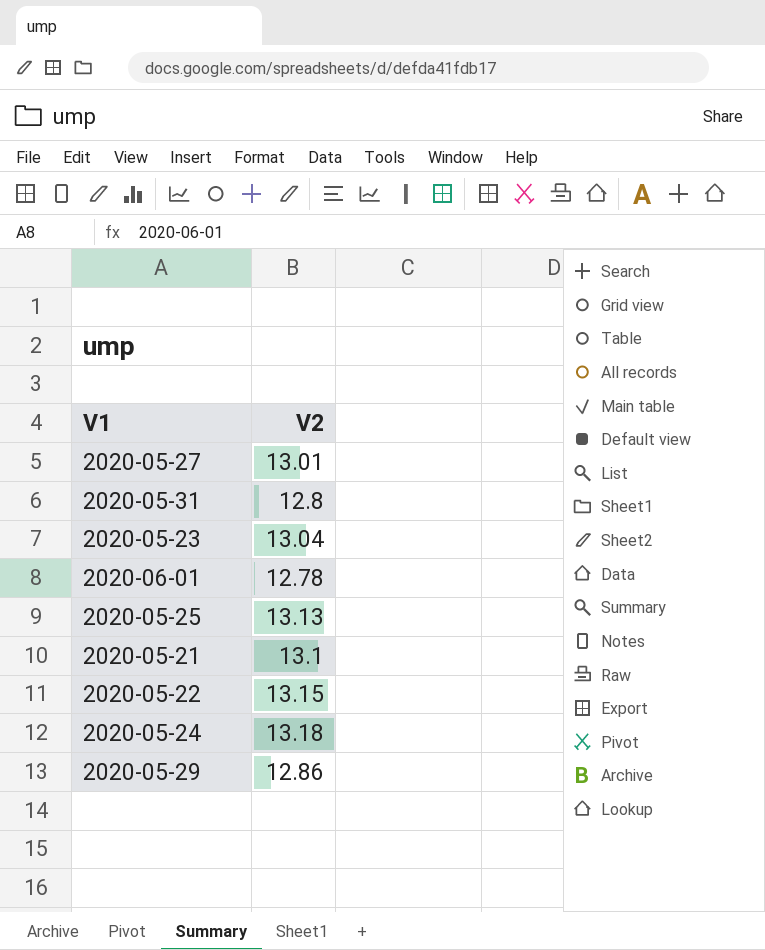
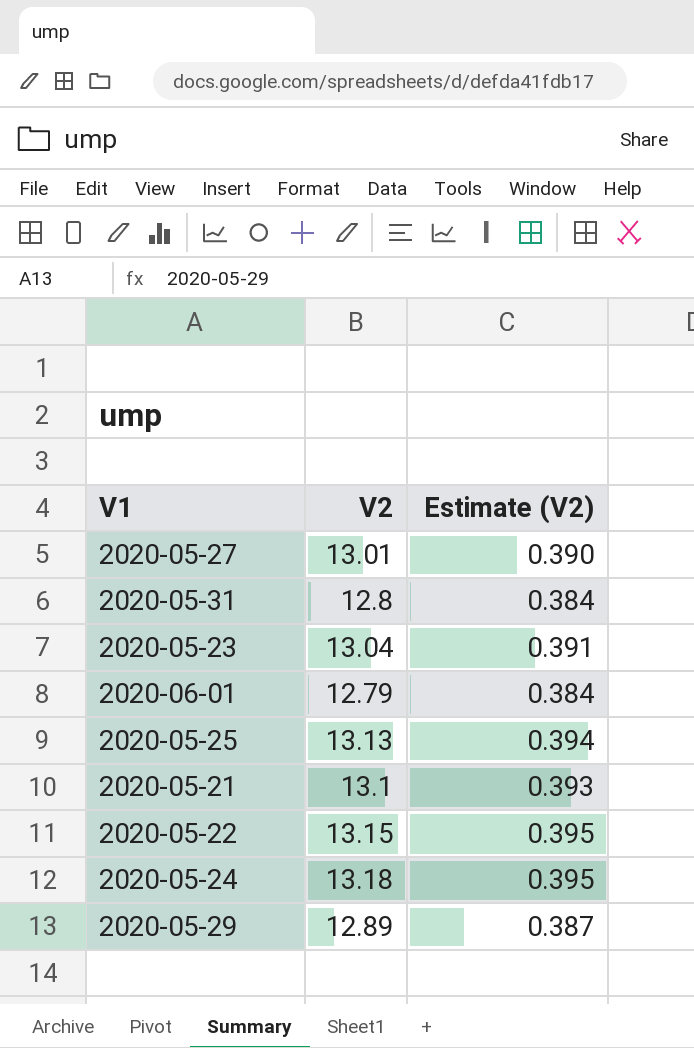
column Estimate (V2) | formula: none -> [V2] * 0.03
2020-06-01 | V2: 12.78 -> 12.79
2020-05-29 | V2: 12.86 -> 12.89

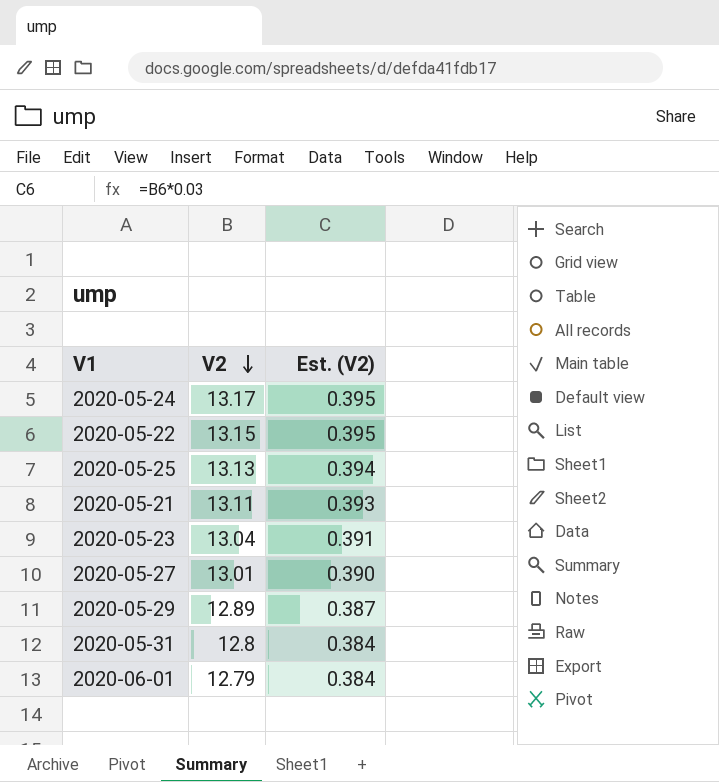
row order: none -> V2 descending
column name: Estimate (V2) -> Est. (V2)
2020-05-24 | V2: 13.18 -> 13.17
2020-05-21 | V2: 13.1 -> 13.11

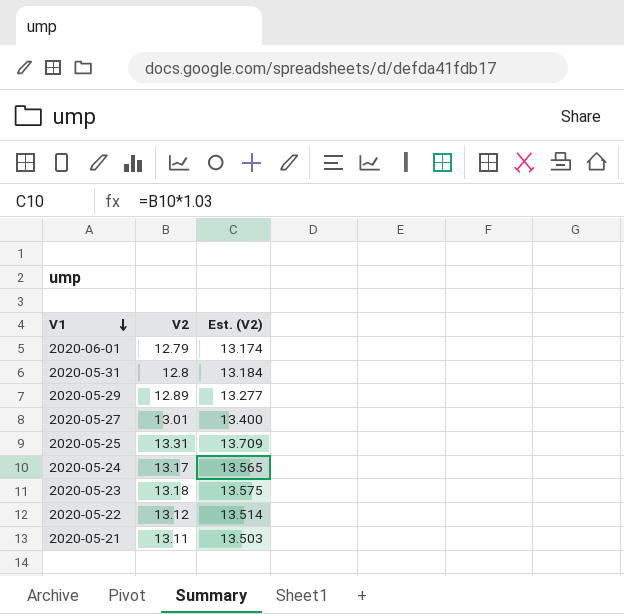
row order: V2 descending -> V1 descending
column Est. (V2) | formula: [V2] * 0.03 -> [V2] * 1.03
2020-05-25 | V2: 13.13 -> 13.31
2020-05-23 | V2: 13.04 -> 13.18
2020-05-22 | V2: 13.15 -> 13.12

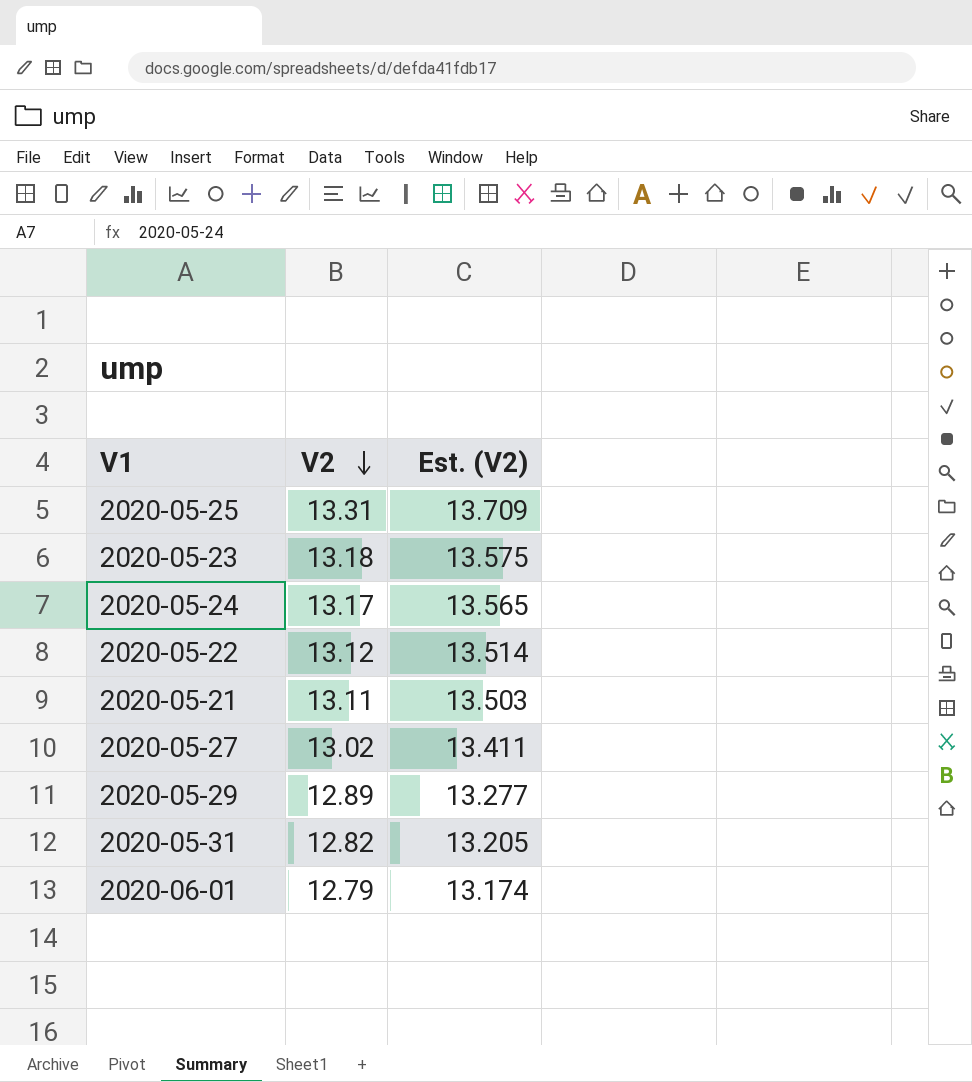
row order: V1 descending -> V2 descending
2020-05-27 | V2: 13.01 -> 13.02
2020-05-27 | Est. (V2): 13.400 -> 13.411
2020-05-31 | V2: 12.8 -> 12.82
2020-05-31 | Est. (V2): 13.184 -> 13.205

